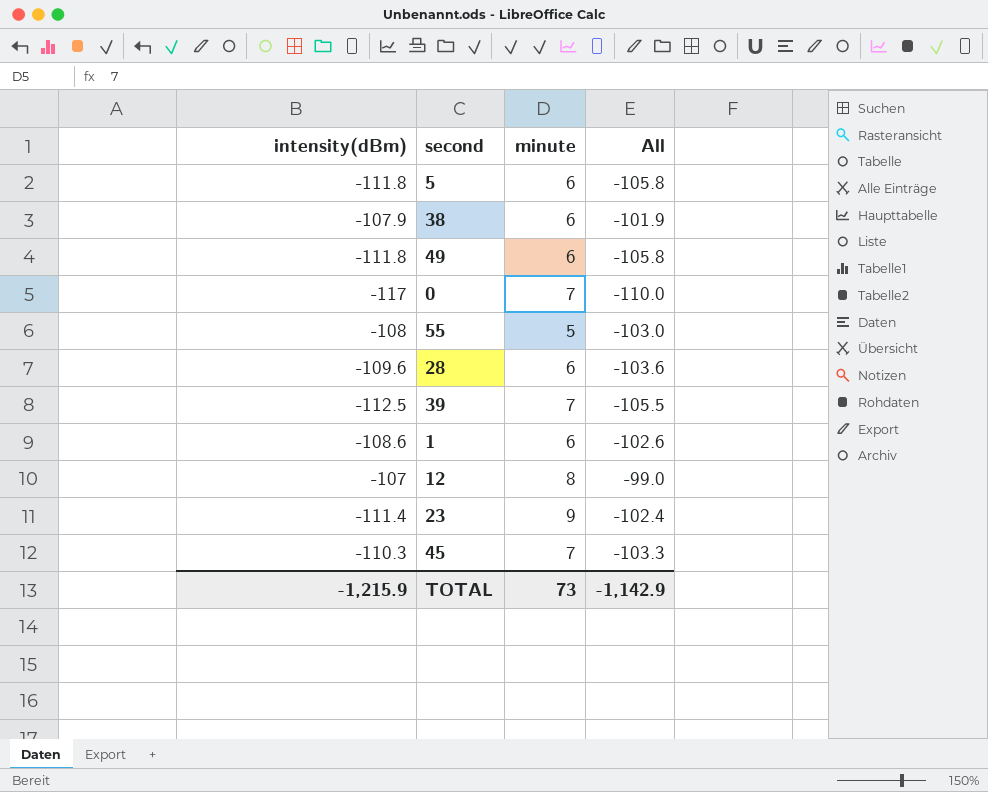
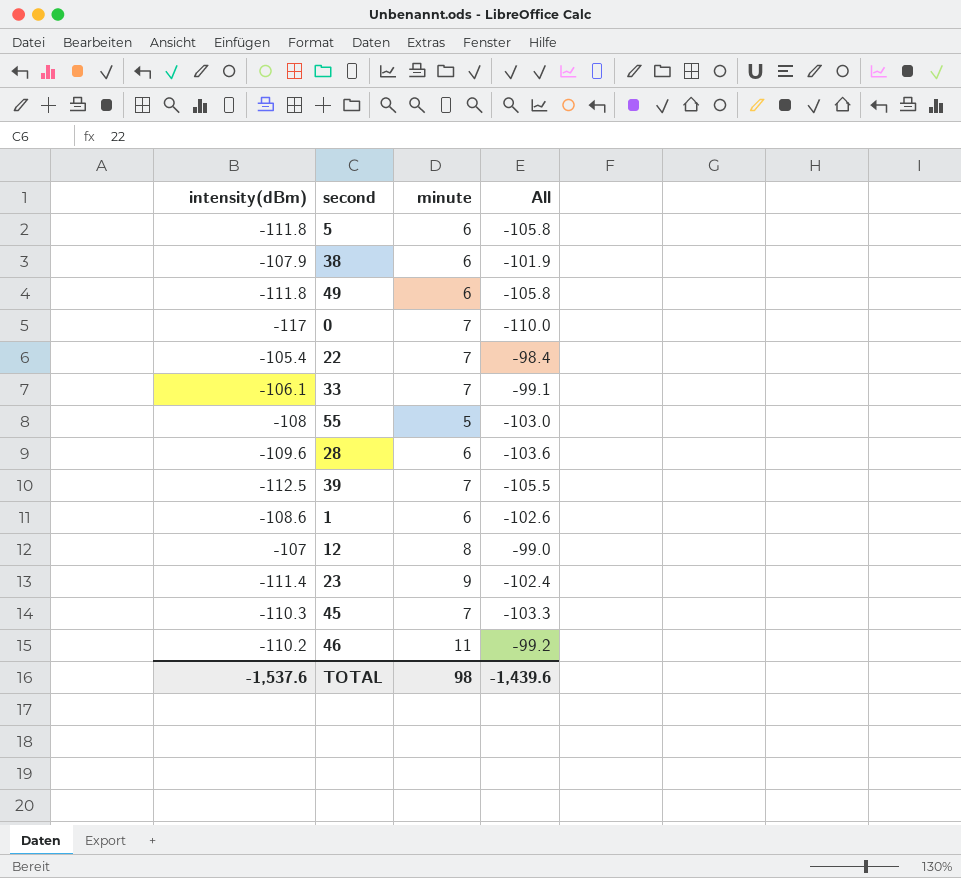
row 22: none -> -105.4 | 7 | -98.4
row 33: none -> -106.1 | 7 | -99.1
row 46: none -> -110.2 | 11 | -99.2
TOTAL | intensity(dBm): -1,215.9 -> -1,537.6
TOTAL | minute: 73 -> 98
TOTAL | All: -1,142.9 -> -1,439.6

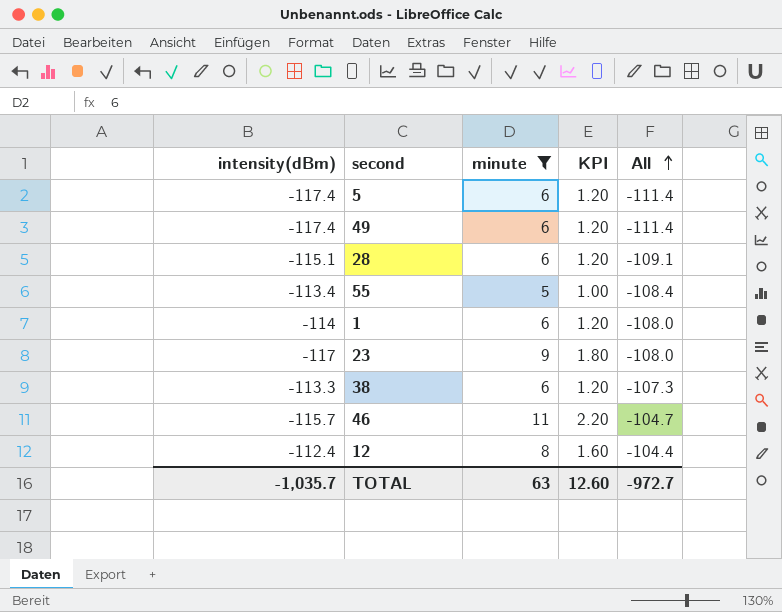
filter: none -> minute != 7
row order: none -> All ascending
column KPI | formula: none -> [minute] * 0.2
5 | intensity(dBm): -111.8 -> -117.4
5 | All: -105.8 -> -111.4
49 | intensity(dBm): -111.8 -> -117.4
49 | All: -105.8 -> -111.4
28 | intensity(dBm): -109.6 -> -115.1
28 | All: -103.6 -> -109.1
55 | intensity(dBm): -108 -> -113.4
55 | All: -103.0 -> -108.4
1 | intensity(dBm): -108.6 -> -114
1 | All: -102.6 -> -108.0
23 | intensity(dBm): -111.4 -> -117
23 | All: -102.4 -> -108.0
38 | intensity(dBm): -107.9 -> -113.3
38 | All: -101.9 -> -107.3
46 | intensity(dBm): -110.2 -> -115.7
46 | All: -99.2 -> -104.7
12 | intensity(dBm): -107 -> -112.4
12 | All: -99.0 -> -104.4
TOTAL | intensity(dBm): -1,537.6 -> -1,035.7
TOTAL | minute: 98 -> 63
TOTAL | All: -1,439.6 -> -972.7

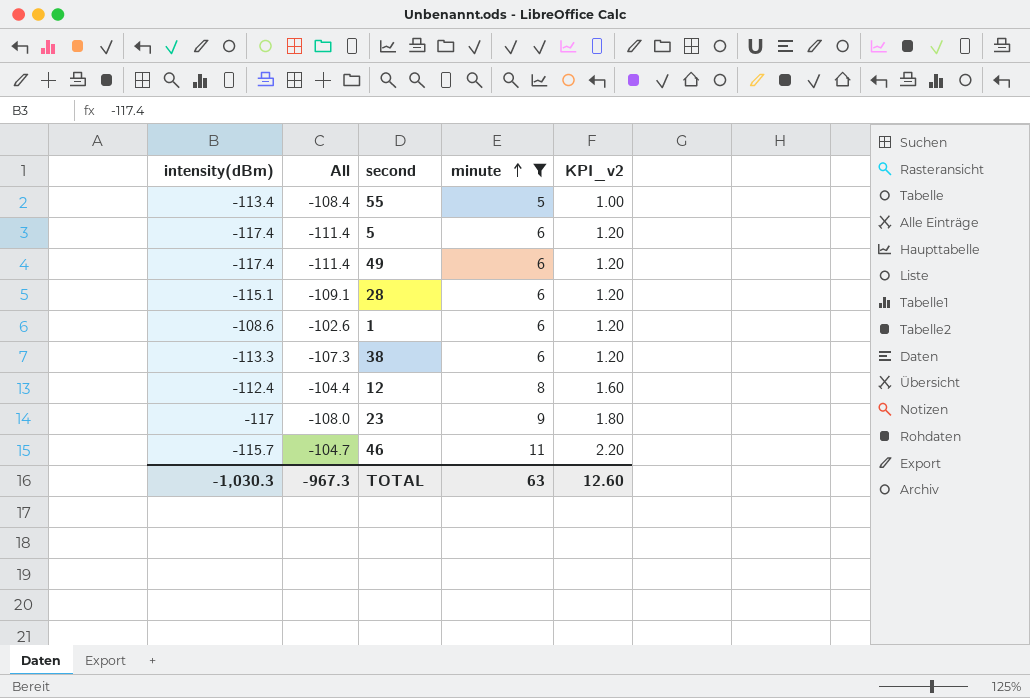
row order: All ascending -> minute ascending
column All | position: 5 -> 2
column name: KPI -> KPI_v2
1 | intensity(dBm): -114 -> -108.6
1 | All: -108.0 -> -102.6
TOTAL | intensity(dBm): -1,035.7 -> -1,030.3
TOTAL | All: -972.7 -> -967.3

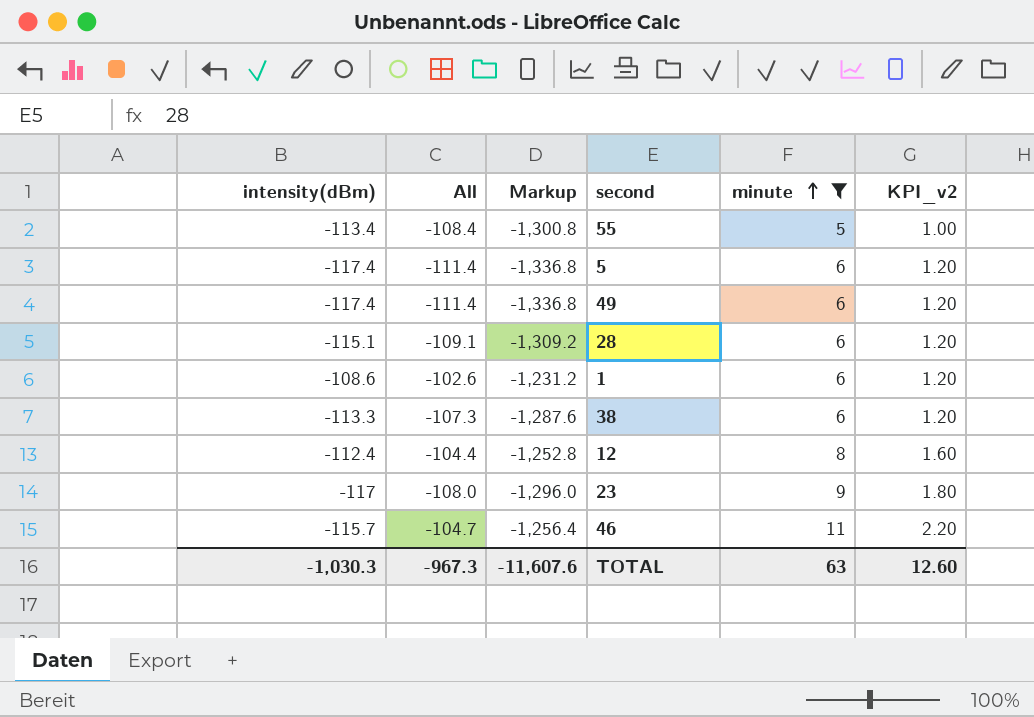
column Markup | formula: none -> [All] * 12

